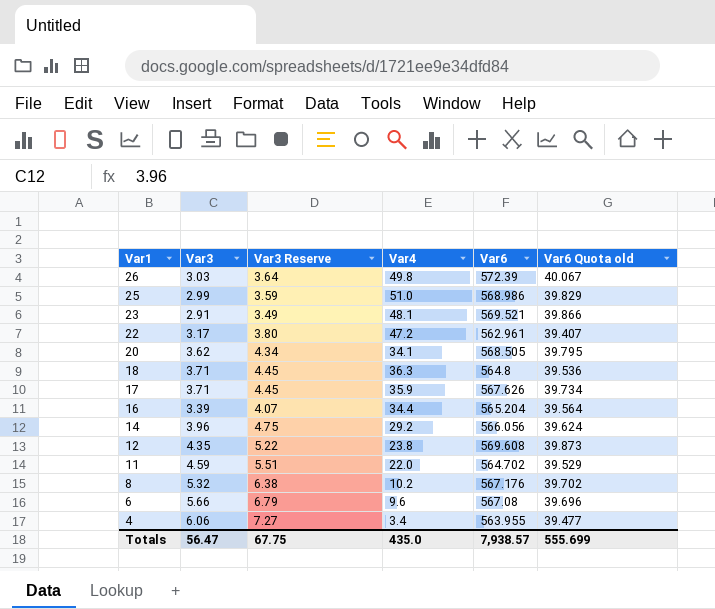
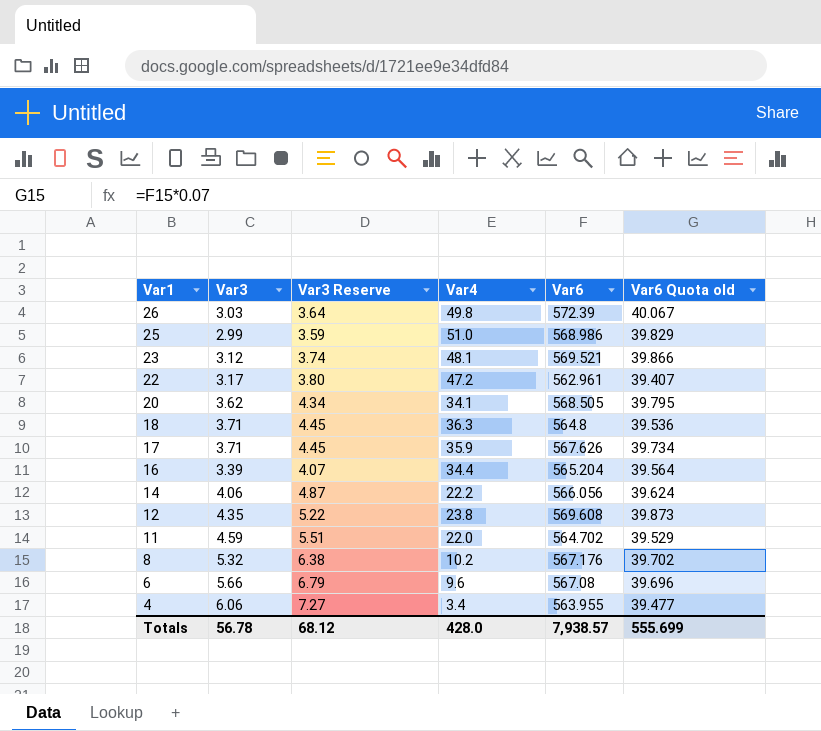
23 | Var3: 2.91 -> 3.12
23 | Var3 Reserve: 3.49 -> 3.74
14 | Var3: 3.96 -> 4.06
14 | Var3 Reserve: 4.75 -> 4.87
14 | Var4: 29.2 -> 22.2
Totals | Var3: 56.47 -> 56.78
Totals | Var3 Reserve: 67.75 -> 68.12
Totals | Var4: 435.0 -> 428.0

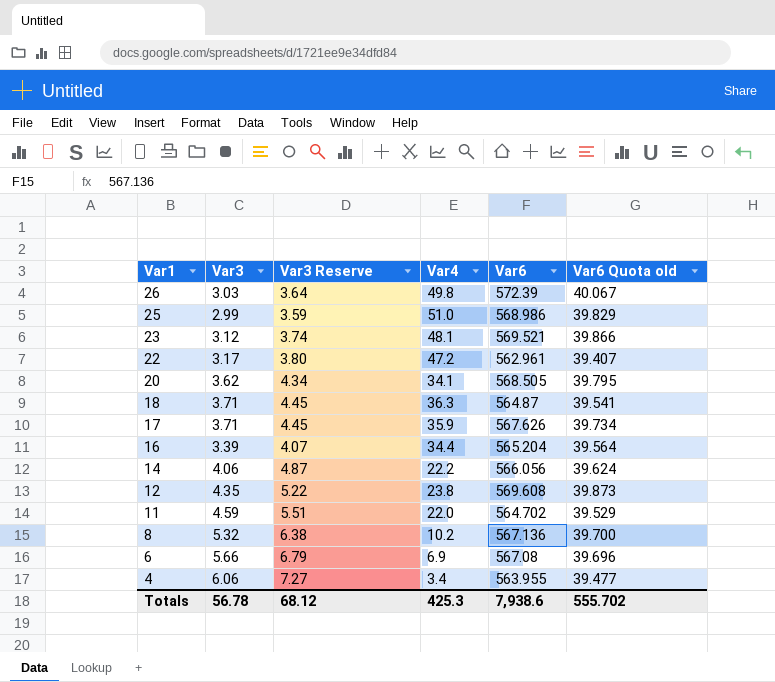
18 | Var6: 564.8 -> 564.87
18 | Var6 Quota old: 39.536 -> 39.541
8 | Var6: 567.176 -> 567.136
8 | Var6 Quota old: 39.702 -> 39.700
6 | Var4: 9.6 -> 6.9
Totals | Var4: 428.0 -> 425.3
Totals | Var6: 7,938.57 -> 7,938.6
Totals | Var6 Quota old: 555.699 -> 555.702

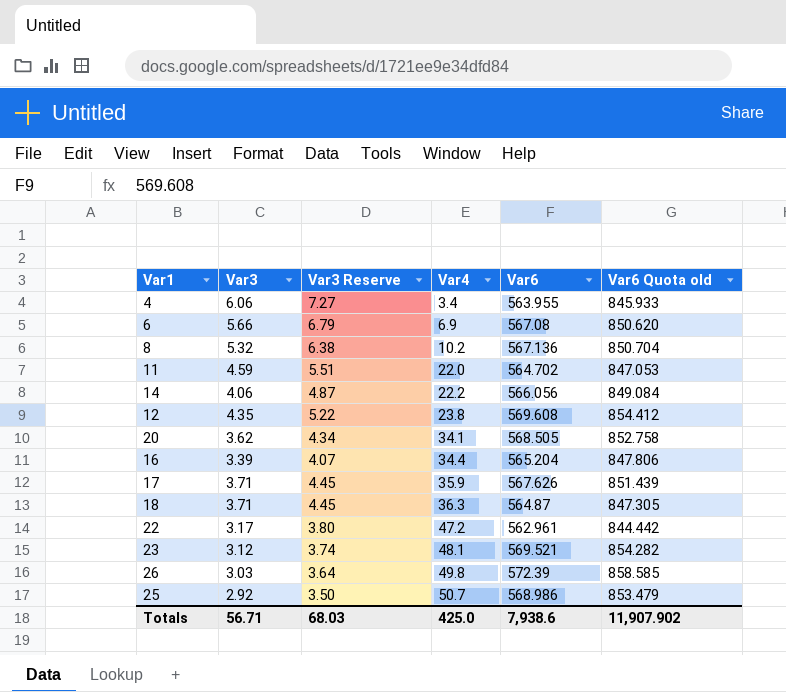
row order: Var1 descending -> Var4 ascending
column Var6 Quota old | formula: [Var6] * 0.07 -> [Var6] * 1.5
25 | Var3: 2.99 -> 2.92
25 | Var3 Reserve: 3.59 -> 3.50
25 | Var4: 51.0 -> 50.7
Totals | Var3: 56.78 -> 56.71
Totals | Var3 Reserve: 68.12 -> 68.03
Totals | Var4: 425.3 -> 425.0
Totals | Var6 Quota old: 555.702 -> 11,907.902

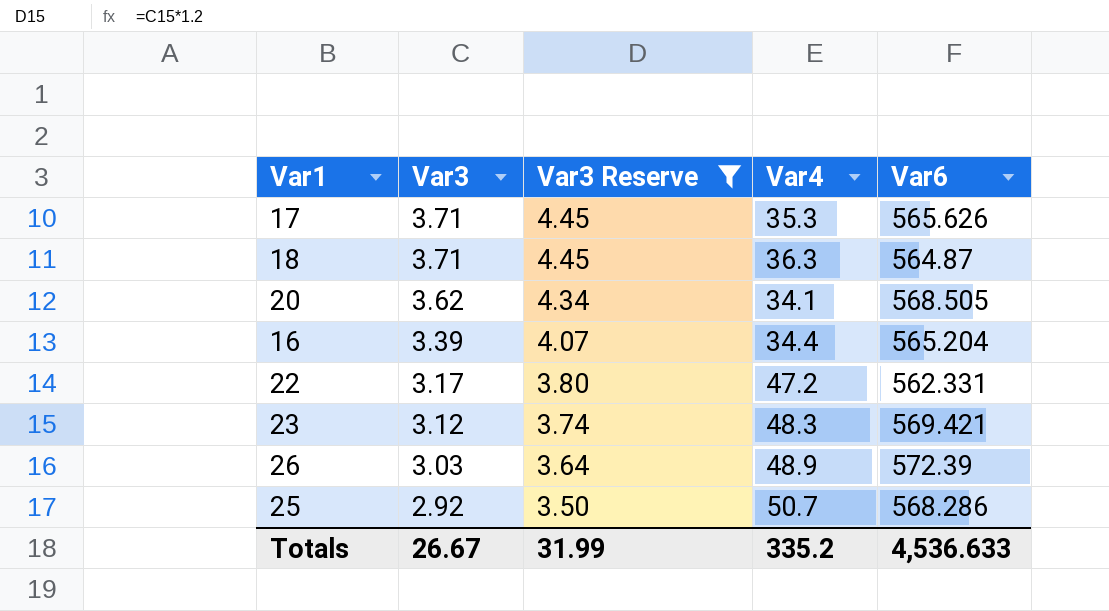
filter: none -> Var3 Reserve <= 4.45
row order: Var4 ascending -> Var3 descending
column Var6 Quota old | formula: [Var6] * 1.5 -> none
17 | Var4: 35.9 -> 35.3
17 | Var6: 567.626 -> 565.626
22 | Var6: 562.961 -> 562.331
23 | Var4: 48.1 -> 48.3
23 | Var6: 569.521 -> 569.421
26 | Var4: 49.8 -> 48.9
25 | Var6: 568.986 -> 568.286
Totals | Var3: 56.71 -> 26.67
Totals | Var3 Reserve: 68.03 -> 31.99
Totals | Var4: 425.0 -> 335.2
Totals | Var6: 7,938.6 -> 4,536.633

